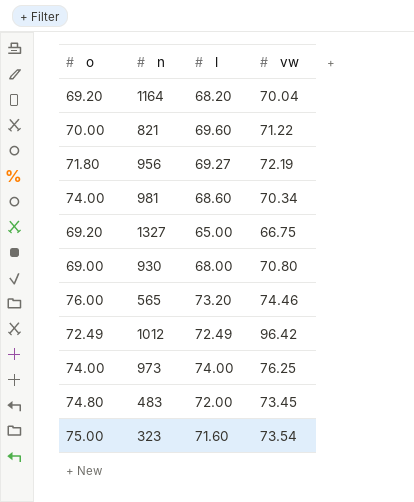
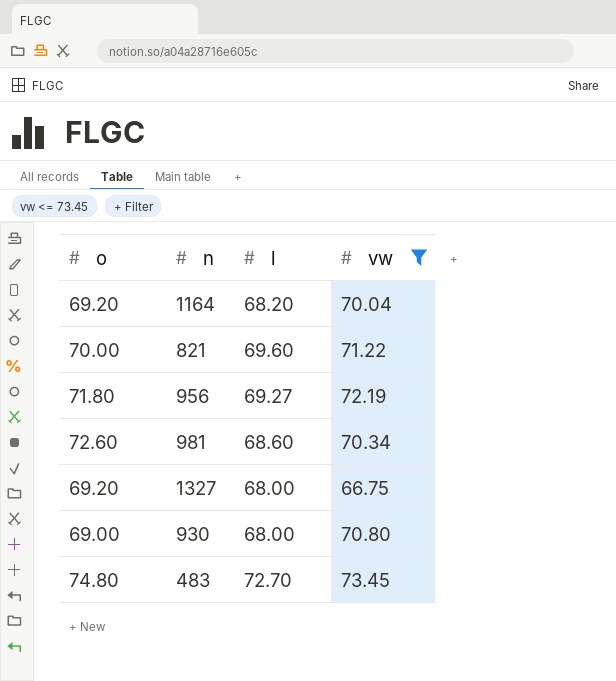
filter: none -> vw <= 73.45
981 | o: 74.00 -> 72.60
1327 | l: 65.00 -> 68.00
483 | l: 72.00 -> 72.70

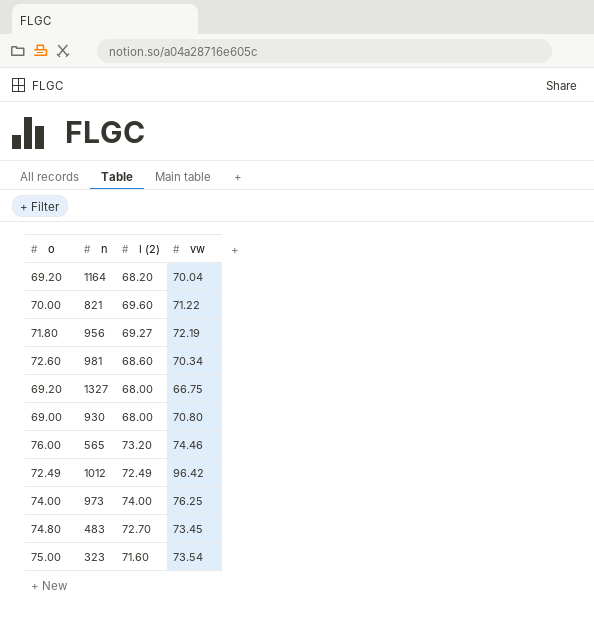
filter: vw <= 73.45 -> none
column name: l -> l (2)

